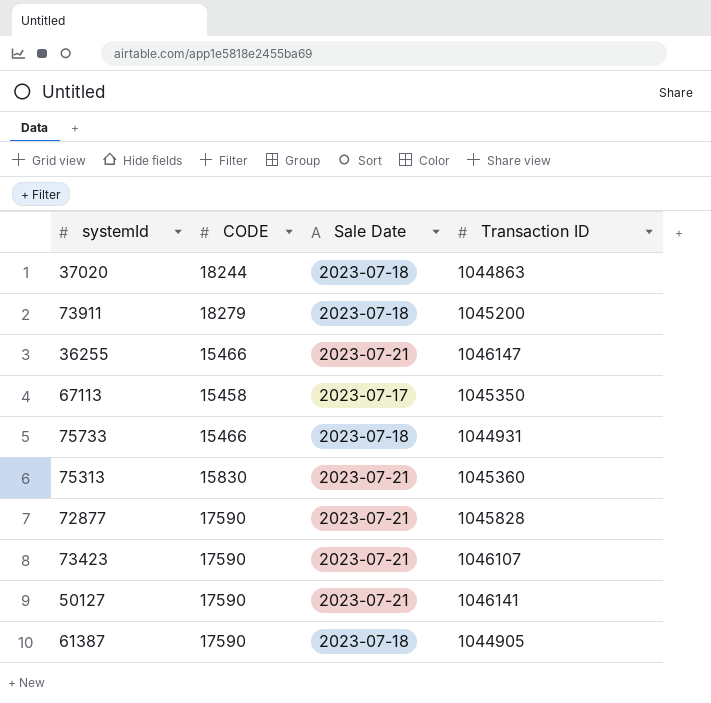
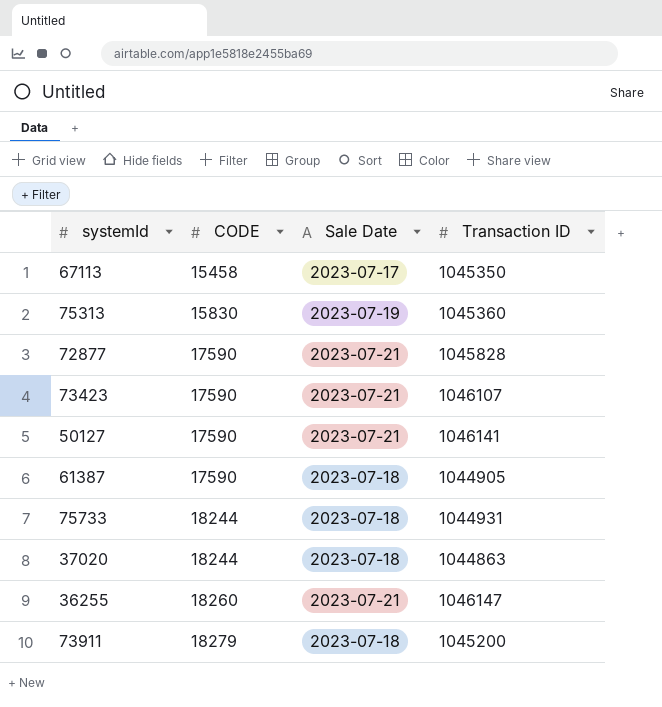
row order: none -> CODE ascending
75313 | Sale Date: 2023-07-21 -> 2023-07-19
75733 | CODE: 15466 -> 18244
36255 | CODE: 15466 -> 18260

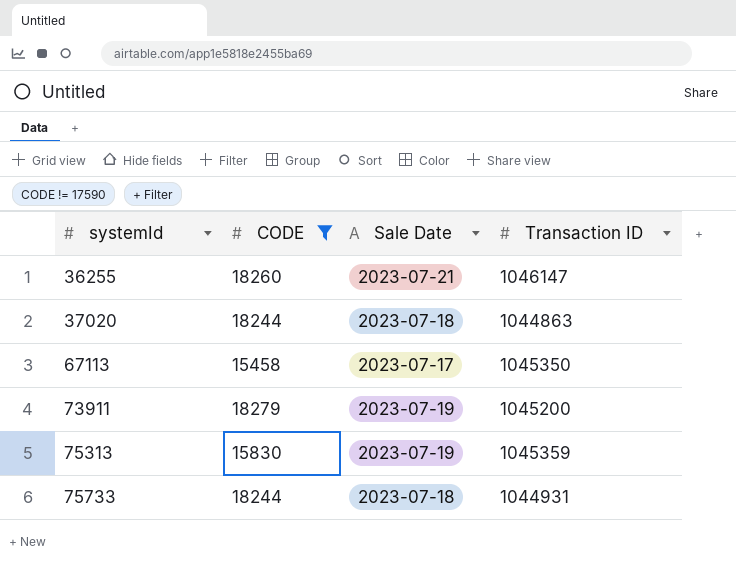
filter: none -> CODE != 17590
row order: CODE ascending -> systemId ascending
73911 | Sale Date: 2023-07-18 -> 2023-07-19
75313 | Transaction ID: 1045360 -> 1045359

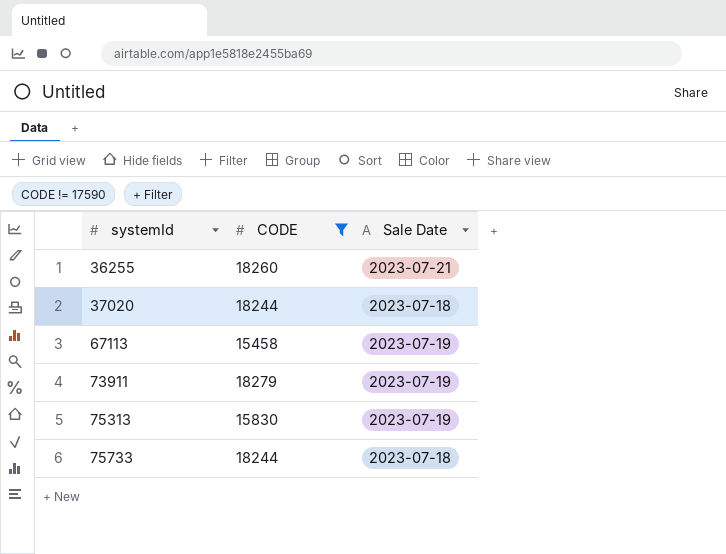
column Transaction ID | position: 4 -> none
67113 | Sale Date: 2023-07-17 -> 2023-07-19

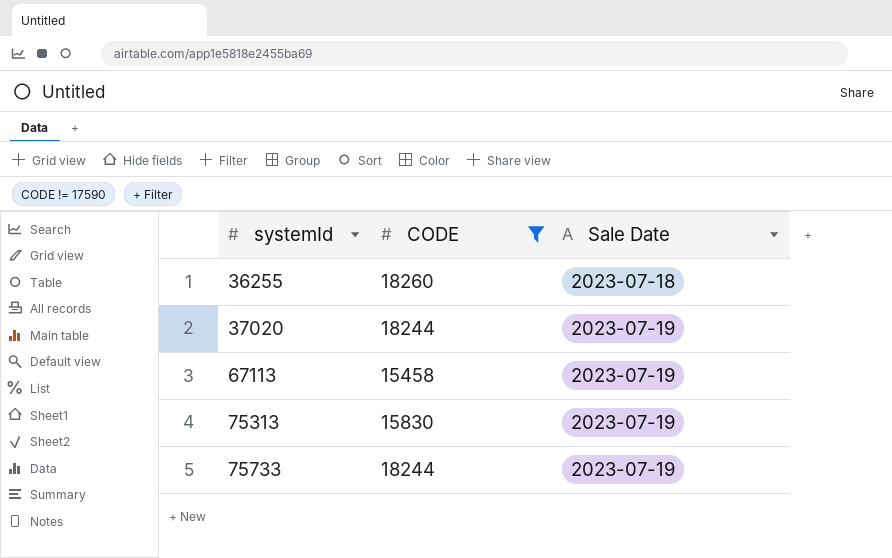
row 73911: 18279 | 2023-07-19 -> none
36255 | Sale Date: 2023-07-21 -> 2023-07-18
37020 | Sale Date: 2023-07-18 -> 2023-07-19
75733 | Sale Date: 2023-07-18 -> 2023-07-19

